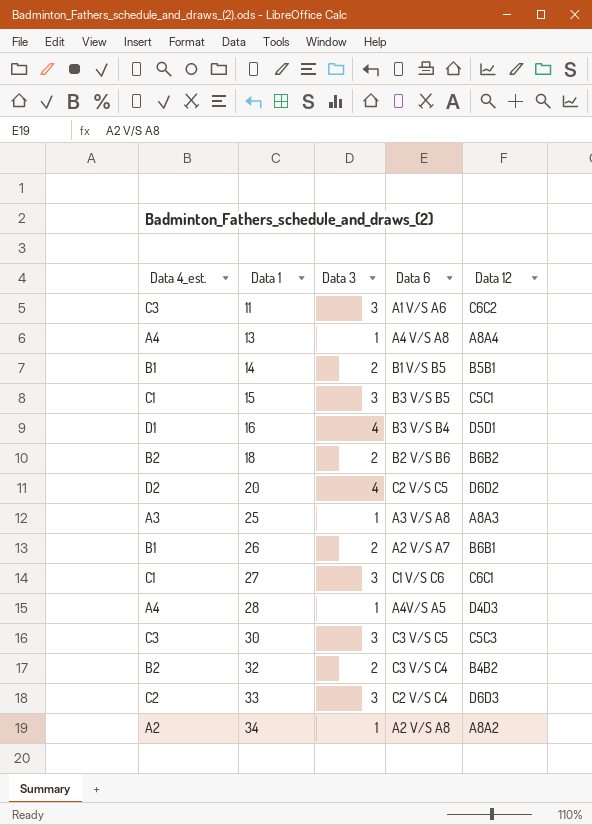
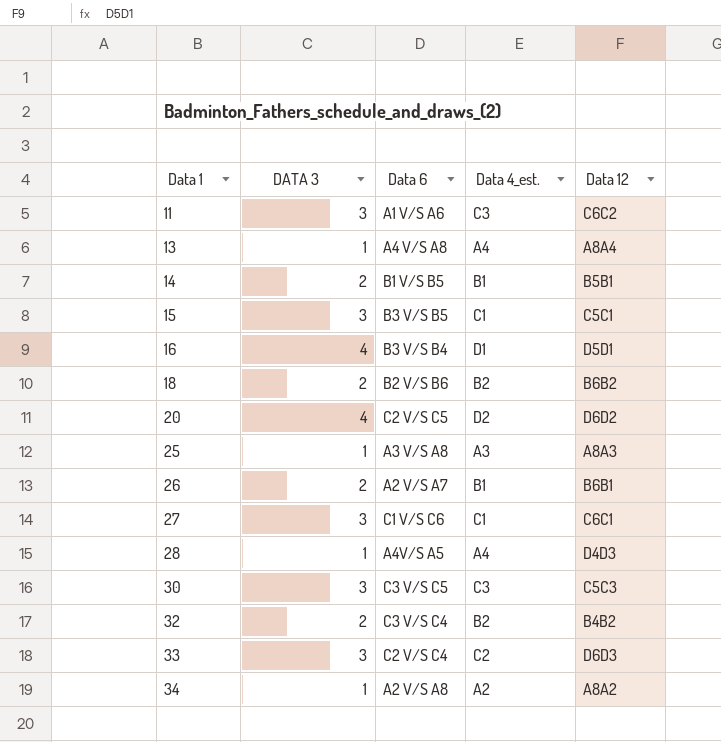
column name: Data 3 -> DATA 3
column Data 4_est. | position: 1 -> 4

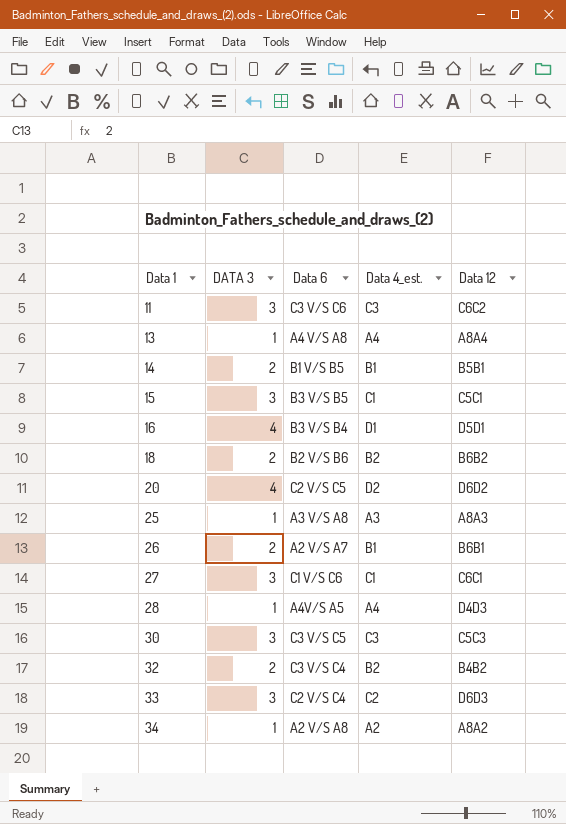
11 | Data 6: A1 V/S A6 -> C3 V/S C6

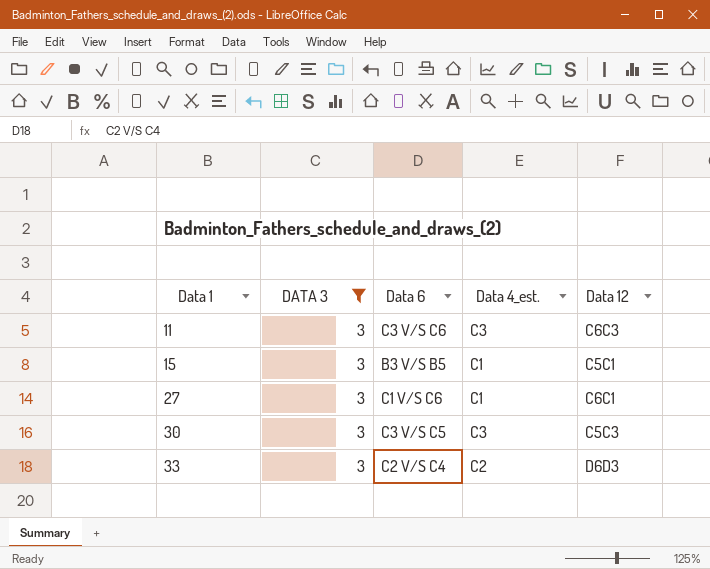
filter: none -> DATA 3 = 3
11 | Data 12: C6C2 -> C6C3

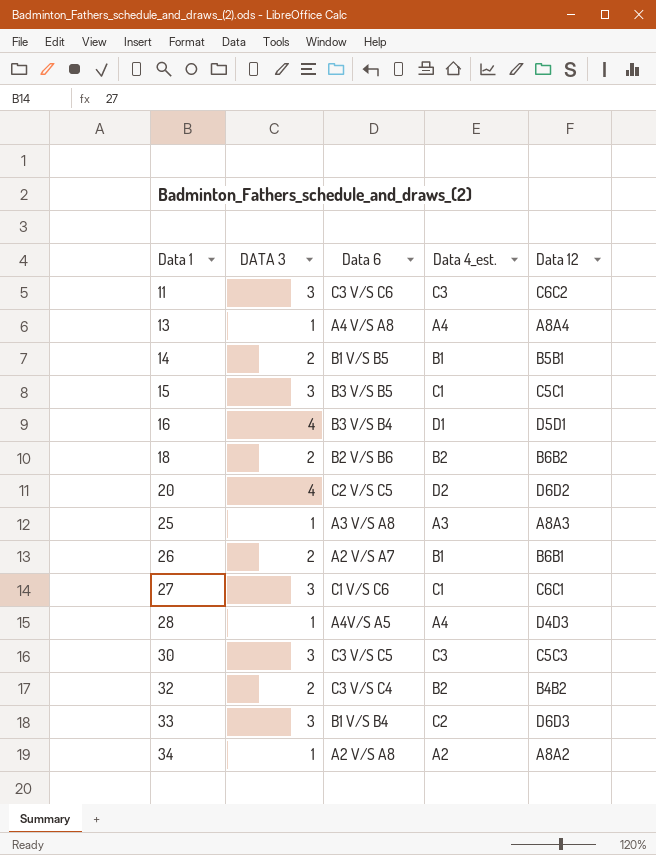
filter: DATA 3 = 3 -> none
11 | Data 12: C6C3 -> C6C2
33 | Data 6: C2 V/S C4 -> B1 V/S B4

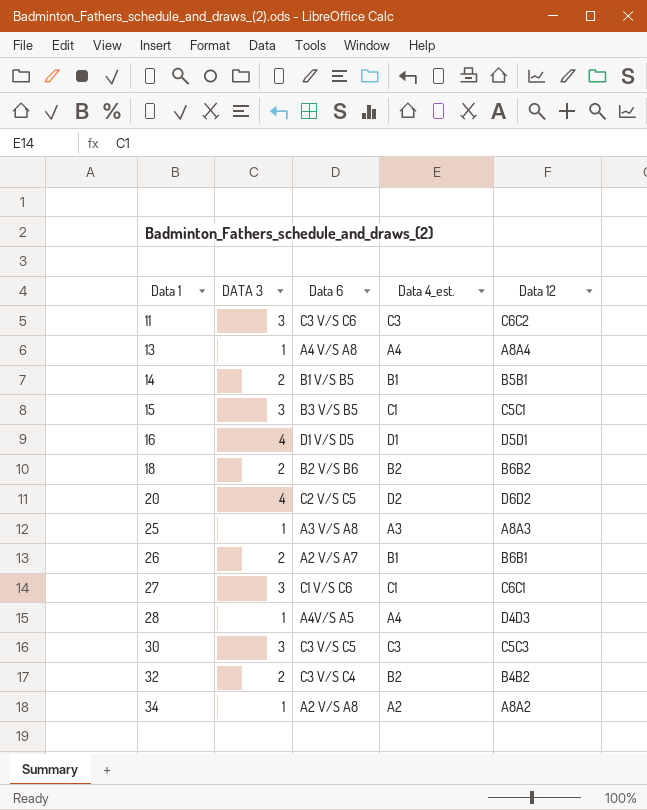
row 33: 3 | B1 V/S B4 | C2 | D6D3 -> none
16 | Data 6: B3 V/S B4 -> D1 V/S D5

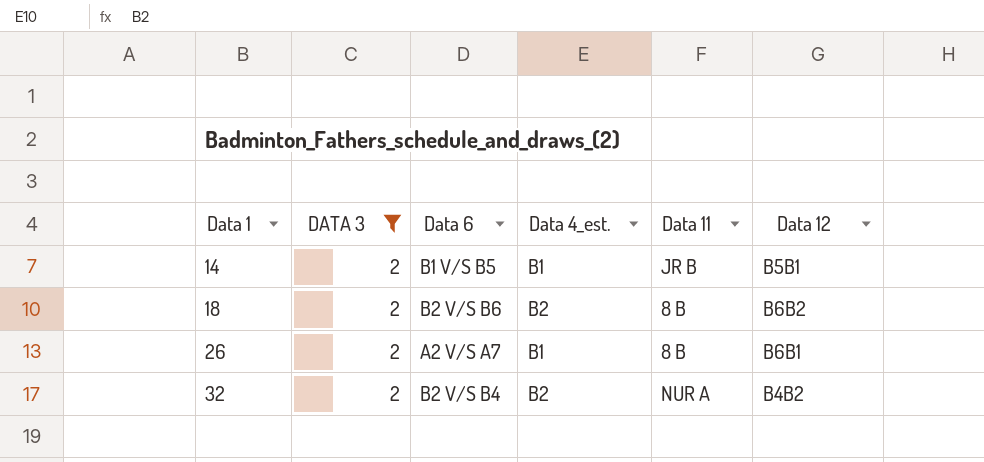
filter: none -> DATA 3 = 2
column Data 11 | position: none -> 5
32 | Data 6: C3 V/S C4 -> B2 V/S B4

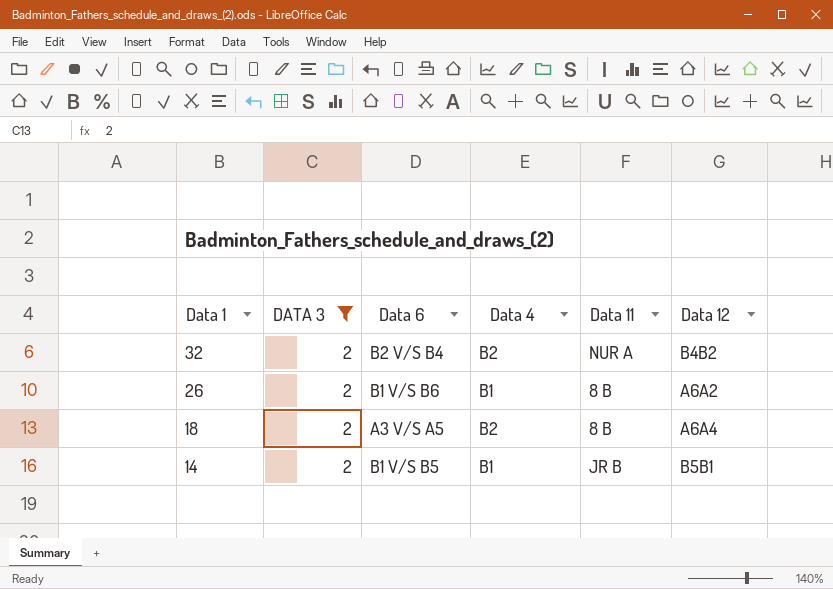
row order: Data 1 ascending -> Data 1 descending
column name: Data 4_est. -> Data 4
26 | Data 6: A2 V/S A7 -> B1 V/S B6
26 | Data 12: B6B1 -> A6A2
18 | Data 6: B2 V/S B6 -> A3 V/S A5
18 | Data 12: B6B2 -> A6A4

